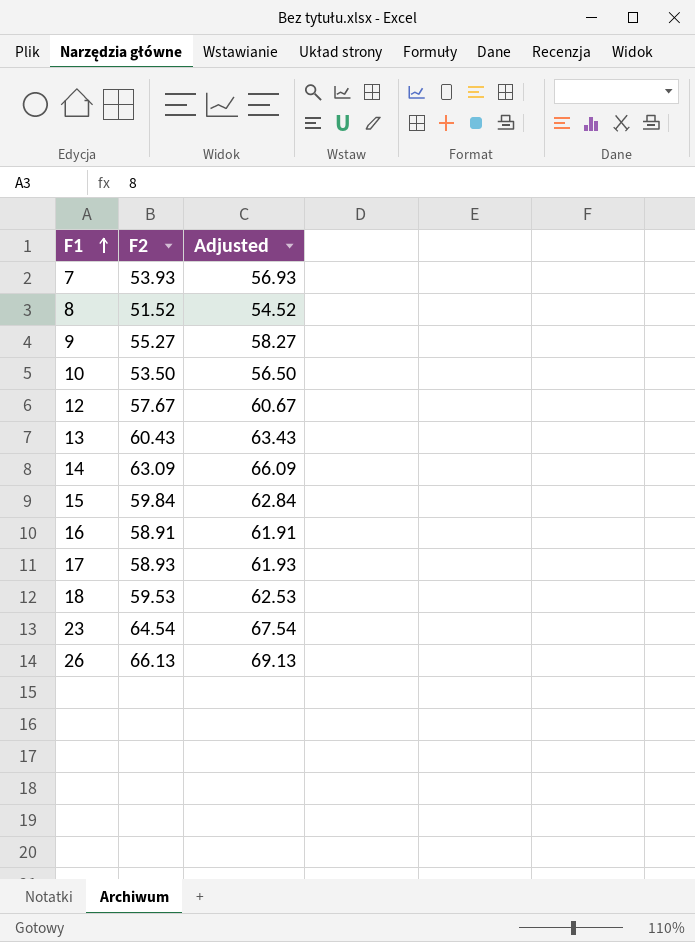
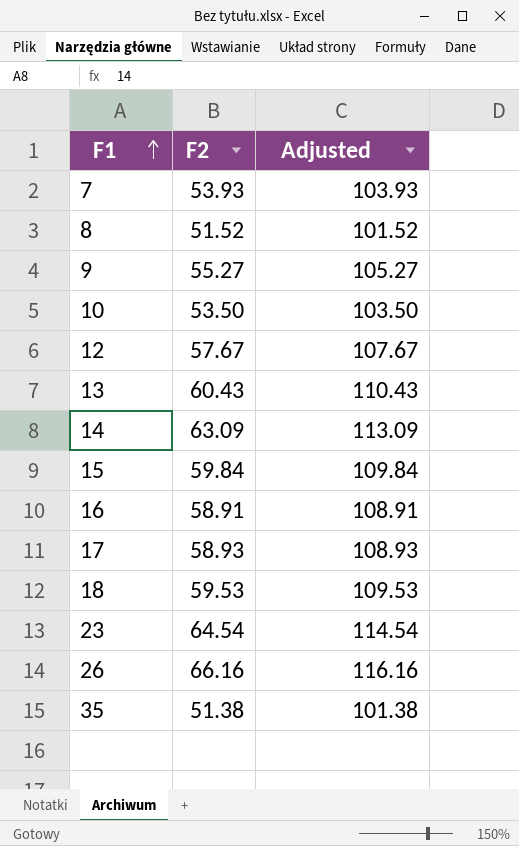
column Adjusted | formula: [F2] + 3 -> [F2] + 50
26 | F2: 66.13 -> 66.16
row 35: none -> 51.38 | 101.38

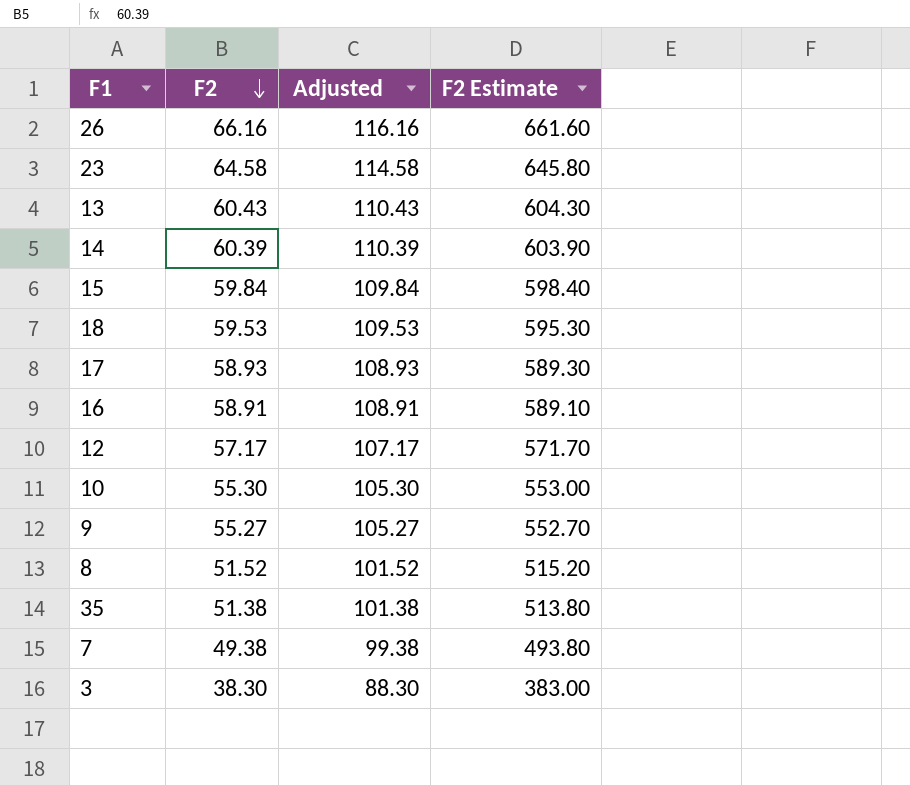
row order: F1 ascending -> F2 descending
column F2 Estimate | formula: none -> [F2] * 10
23 | F2: 64.54 -> 64.58
23 | Adjusted: 114.54 -> 114.58
14 | F2: 63.09 -> 60.39
14 | Adjusted: 113.09 -> 110.39
12 | F2: 57.67 -> 57.17
12 | Adjusted: 107.67 -> 107.17
10 | F2: 53.50 -> 55.30
10 | Adjusted: 103.50 -> 105.30
7 | F2: 53.93 -> 49.38
7 | Adjusted: 103.93 -> 99.38
row 3: none -> 38.30 | 88.30 | 383.00

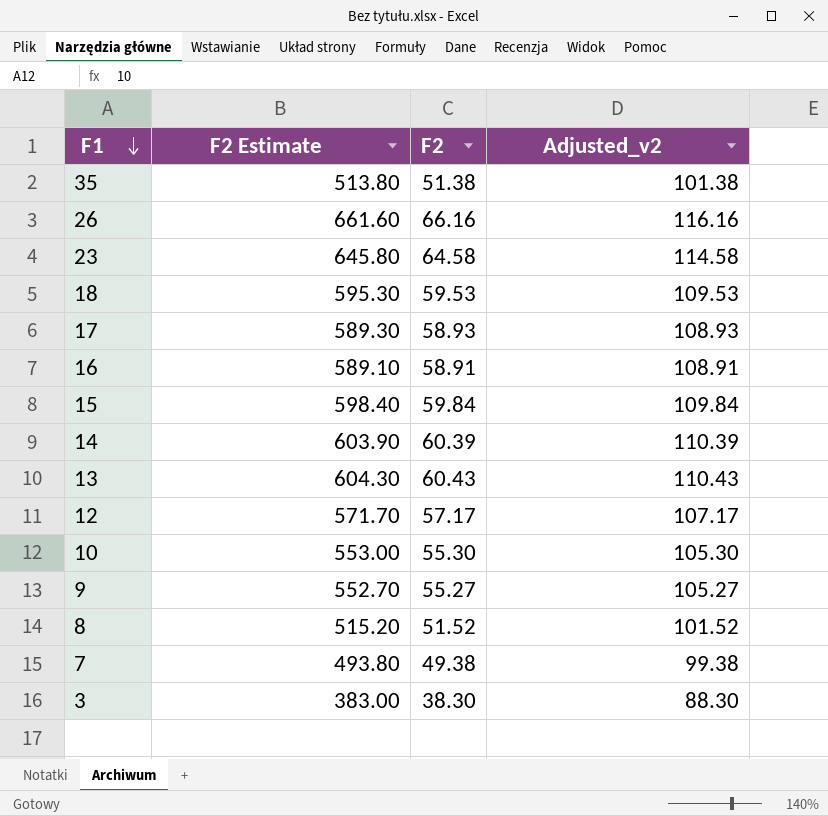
row order: F2 descending -> F1 descending
column F2 Estimate | position: 4 -> 2
column name: Adjusted -> Adjusted_v2

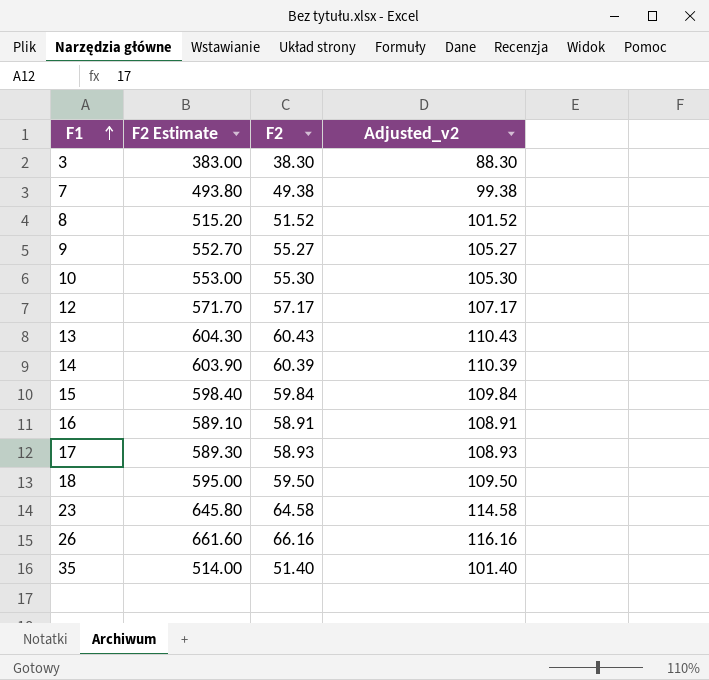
row order: F1 descending -> F1 ascending
18 | F2 Estimate: 595.30 -> 595.00
18 | F2: 59.53 -> 59.50
18 | Adjusted_v2: 109.53 -> 109.50
35 | F2 Estimate: 513.80 -> 514.00
35 | F2: 51.38 -> 51.40
35 | Adjusted_v2: 101.38 -> 101.40

